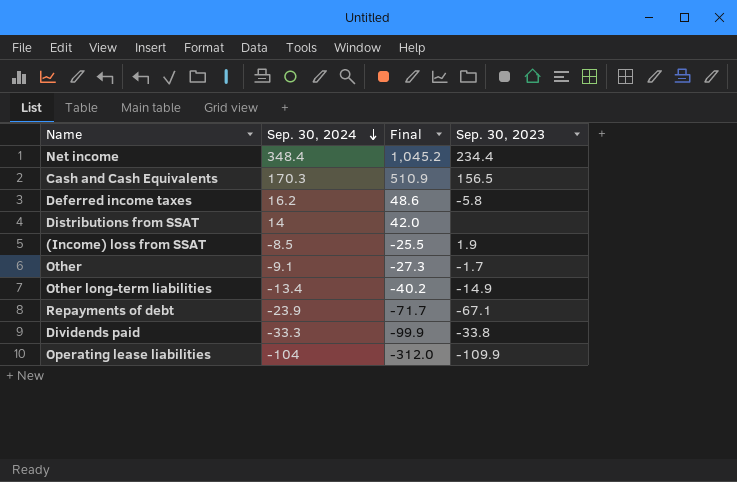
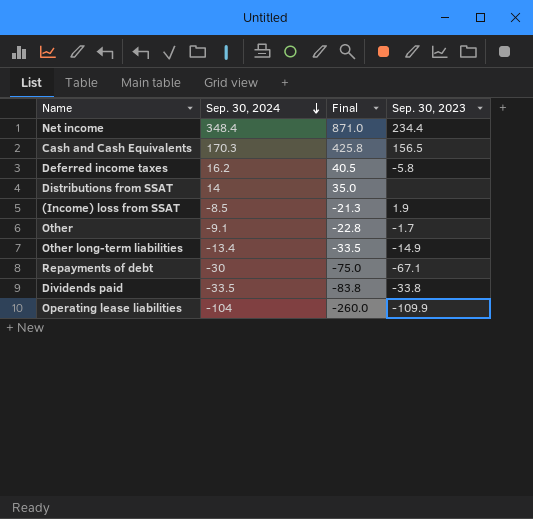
column Final | formula: [Sep. 30, 2024] * 3 -> [Sep. 30, 2024] * 2.5
Repayments of debt | Sep. 30, 2024: -23.9 -> -30
Dividends paid | Sep. 30, 2024: -33.3 -> -33.5

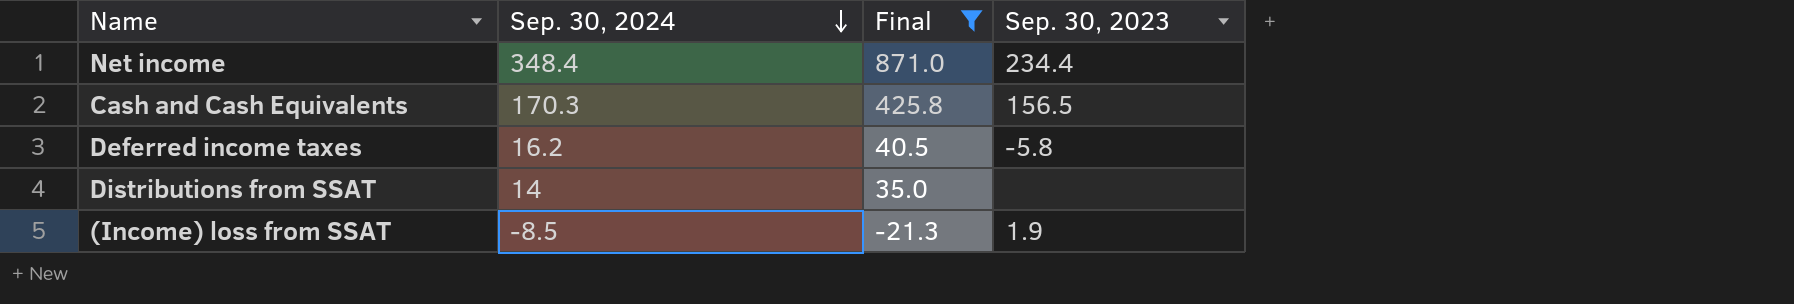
filter: none -> Final >= -21.3

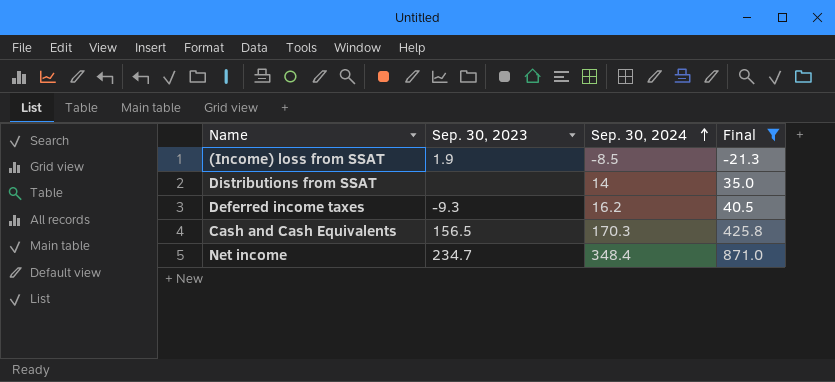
row order: Sep. 30, 2024 descending -> Sep. 30, 2024 ascending
column Sep. 30, 2023 | position: 4 -> 2
Deferred income taxes | Sep. 30, 2023: -5.8 -> -9.3
Net income | Sep. 30, 2023: 234.4 -> 234.7

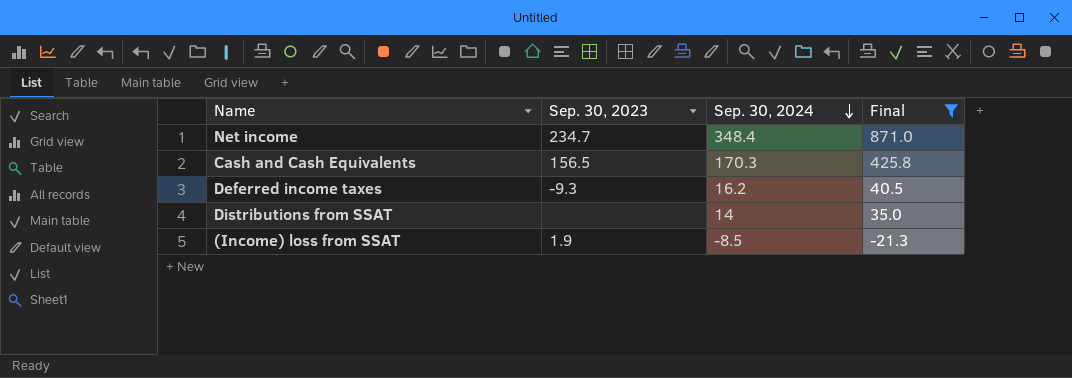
row order: Sep. 30, 2024 ascending -> Sep. 30, 2024 descending

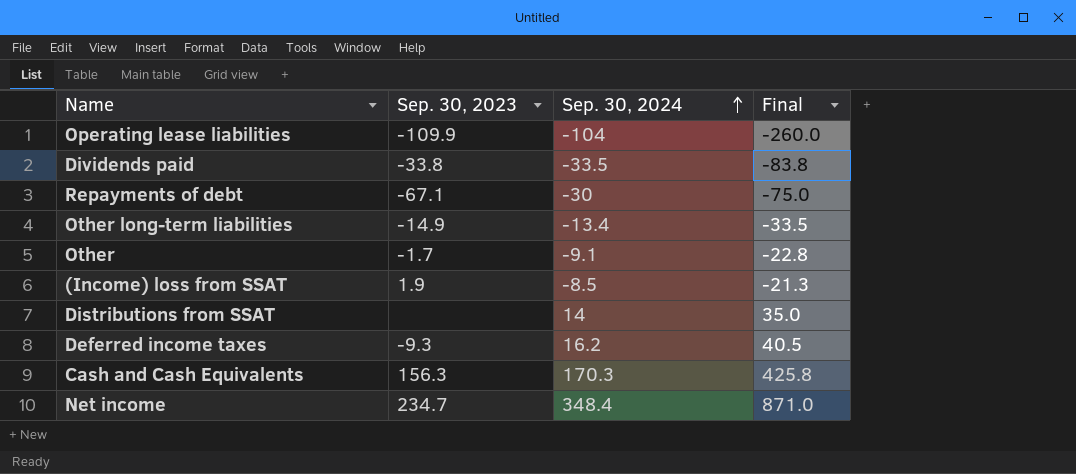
filter: Final >= -21.3 -> none
row order: Sep. 30, 2024 descending -> Sep. 30, 2024 ascending
Cash and Cash Equivalents | Sep. 30, 2023: 156.5 -> 156.3

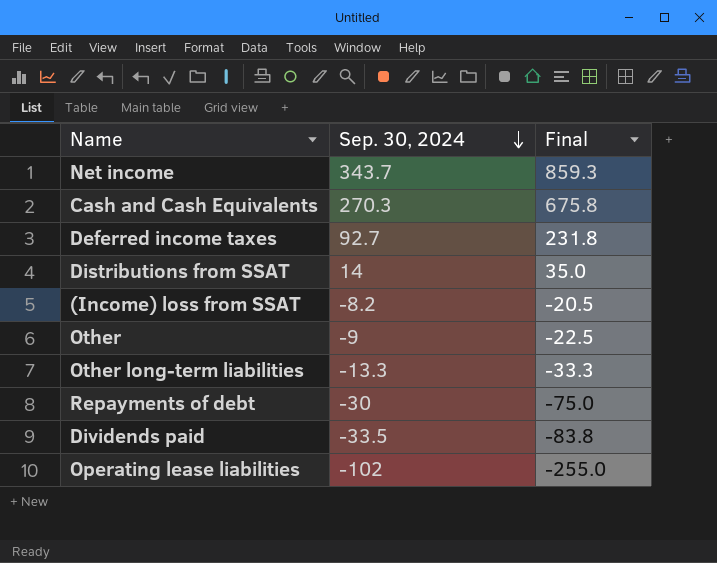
row order: Sep. 30, 2024 ascending -> Sep. 30, 2024 descending
column Sep. 30, 2023 | position: 2 -> none
Net income | Sep. 30, 2024: 348.4 -> 343.7
Net income | Final: 871.0 -> 859.3
Cash and Cash Equivalents | Sep. 30, 2024: 170.3 -> 270.3
Cash and Cash Equivalents | Final: 425.8 -> 675.8
Deferred income taxes | Sep. 30, 2024: 16.2 -> 92.7
Deferred income taxes | Final: 40.5 -> 231.8
(Income) loss from SSAT | Sep. 30, 2024: -8.5 -> -8.2
(Income) loss from SSAT | Final: -21.3 -> -20.5
Other | Sep. 30, 2024: -9.1 -> -9
Other | Final: -22.8 -> -22.5
Other long-term liabilities | Sep. 30, 2024: -13.4 -> -13.3
Other long-term liabilities | Final: -33.5 -> -33.3
Operating lease liabilities | Sep. 30, 2024: -104 -> -102
Operating lease liabilities | Final: -260.0 -> -255.0

